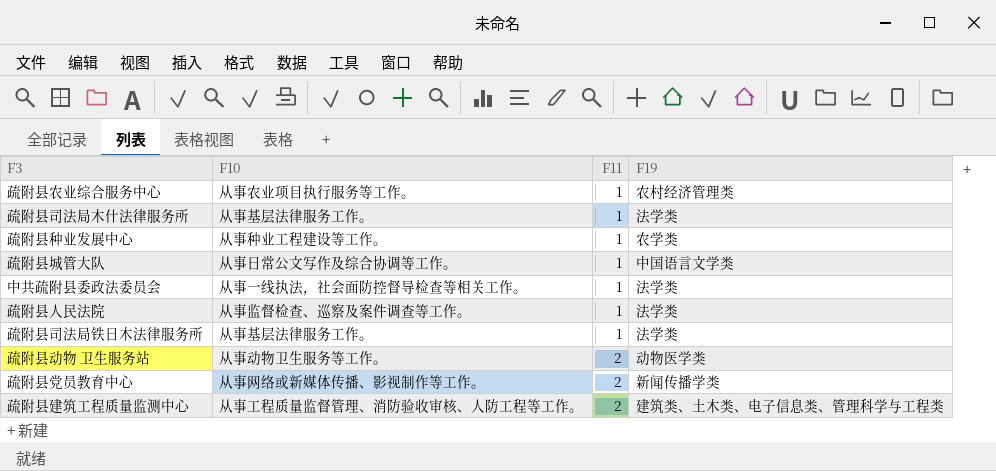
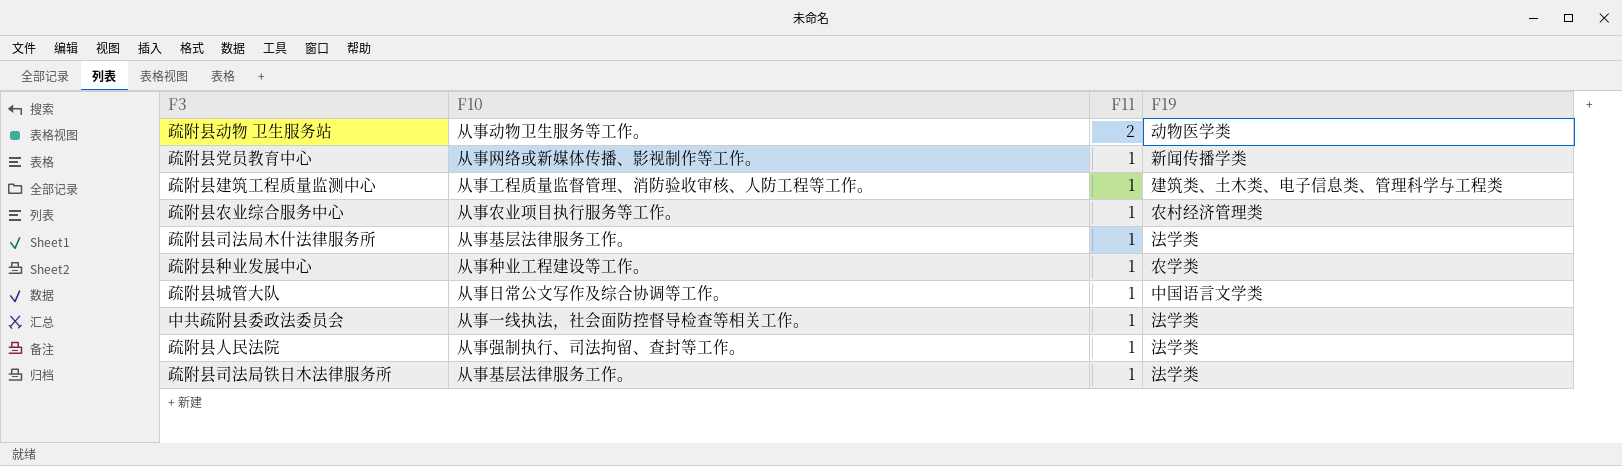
row order: F11 ascending -> F11 descending
疏附县党员教育中心 | F11: 2 -> 1
疏附县建筑工程质量监测中心 | F11: 2 -> 1
疏附县人民法院 | F10: 从事监督检查、巡察及案件调查等工作。 -> 从事强制执行、司法拘留、查封等工作。

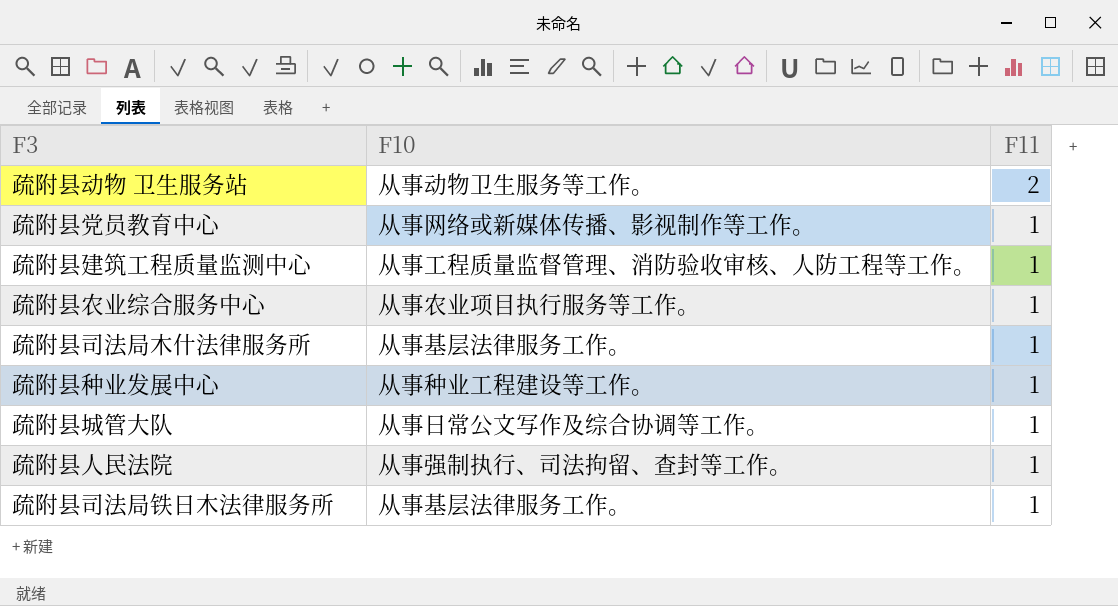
column F19 | position: 4 -> none
row 中共疏附县委政法委员会: 从事一线执法，社会面防控督导检查等相关工作。 | 1 | 法学类 -> none

